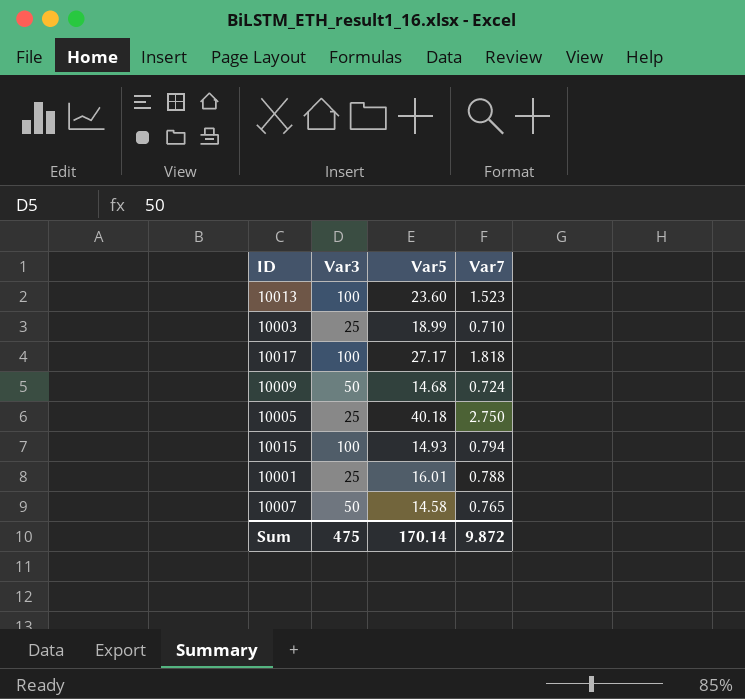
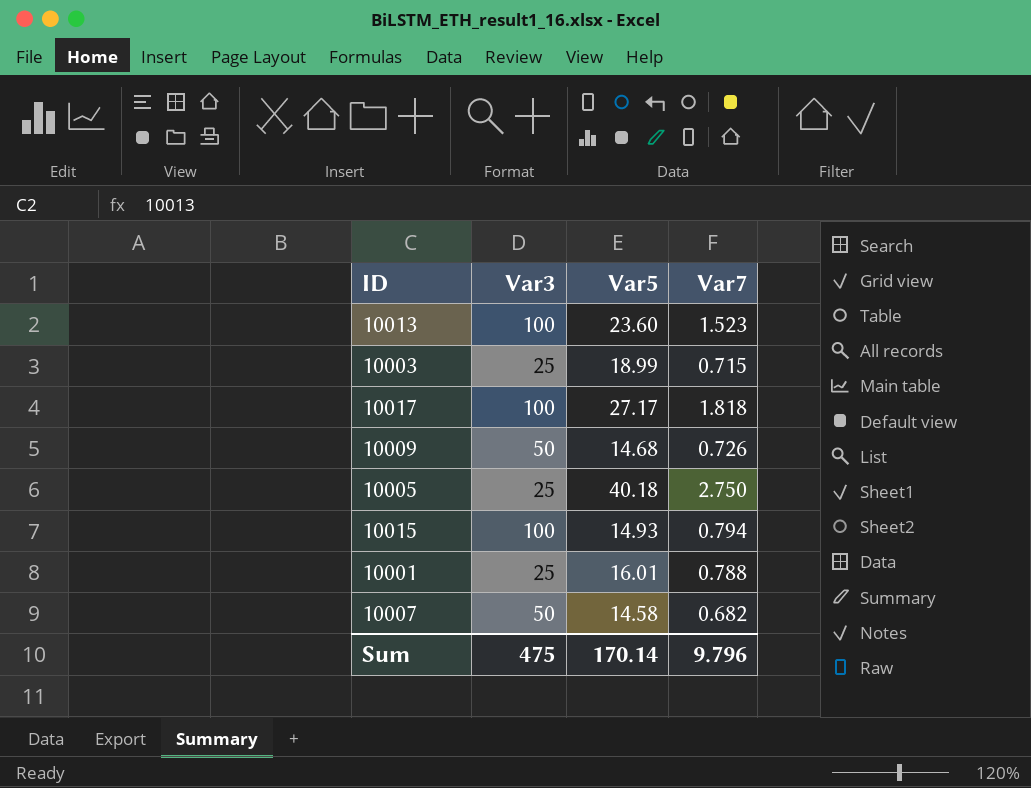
10003 | Var7: 0.710 -> 0.715
10009 | Var7: 0.724 -> 0.726
10007 | Var7: 0.765 -> 0.682
Sum | Var7: 9.872 -> 9.796

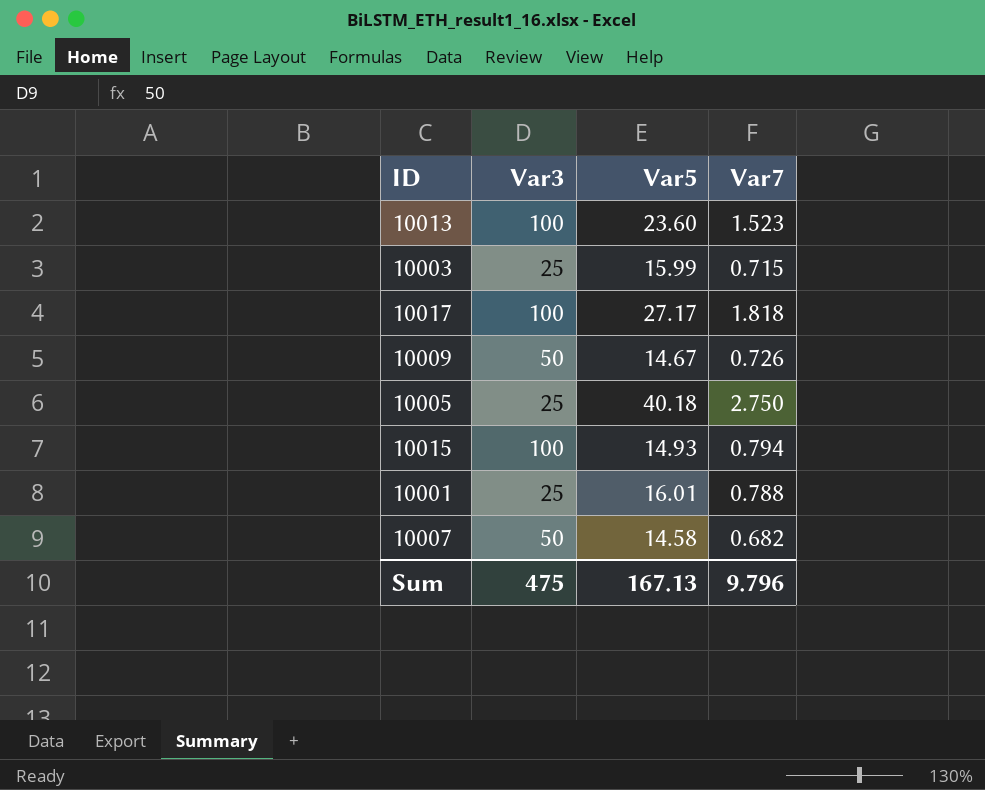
10003 | Var5: 18.99 -> 15.99
10009 | Var5: 14.68 -> 14.67
Sum | Var5: 170.14 -> 167.13

